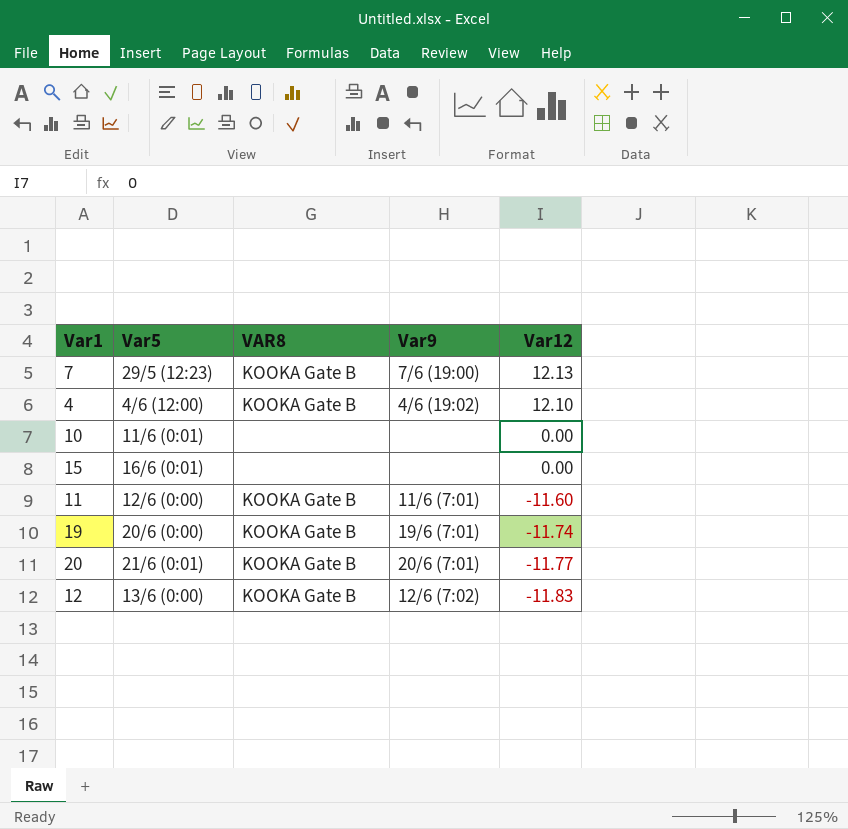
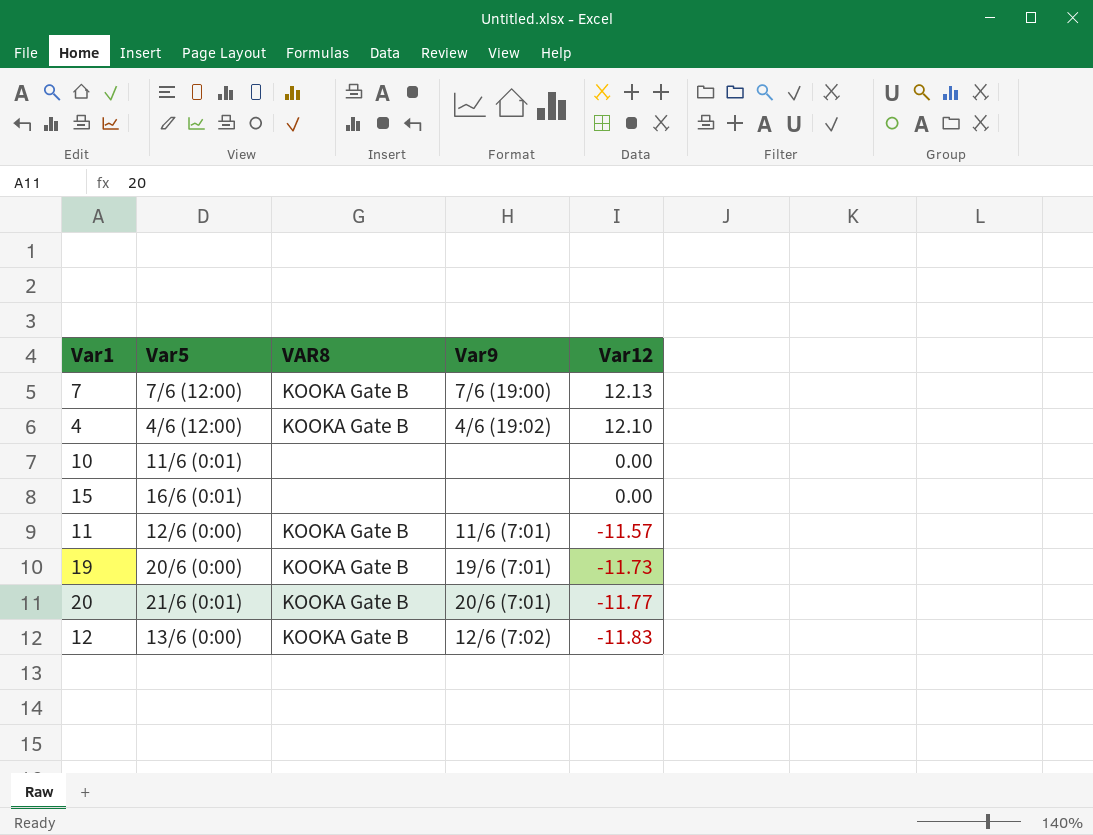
7 | Var5: 29/5 (12:23) -> 7/6 (12:00)
11 | Var12: -11.60 -> -11.57
19 | Var12: -11.74 -> -11.73

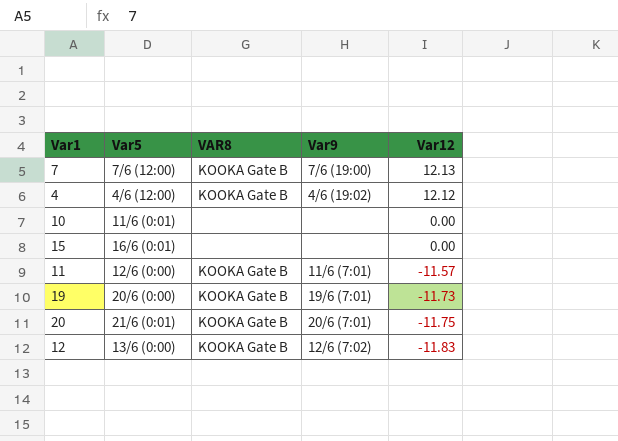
4 | Var12: 12.10 -> 12.12
20 | Var12: -11.77 -> -11.75

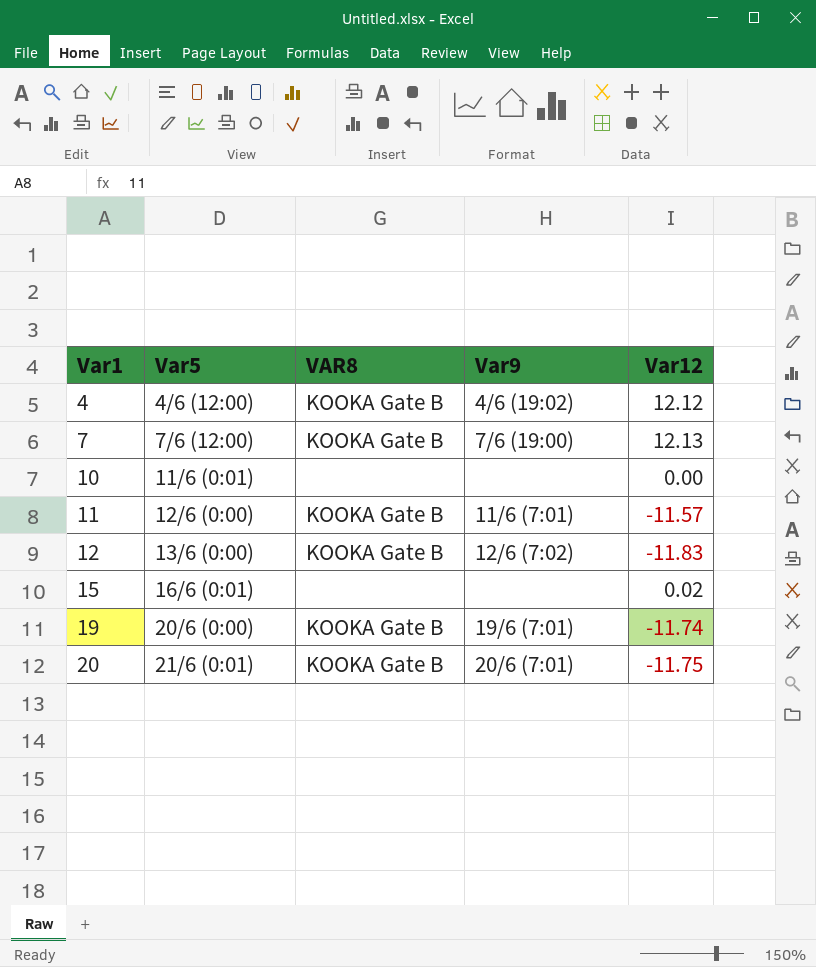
row order: Var12 descending -> Var1 ascending
15 | Var12: 0.00 -> 0.02
19 | Var12: -11.73 -> -11.74

